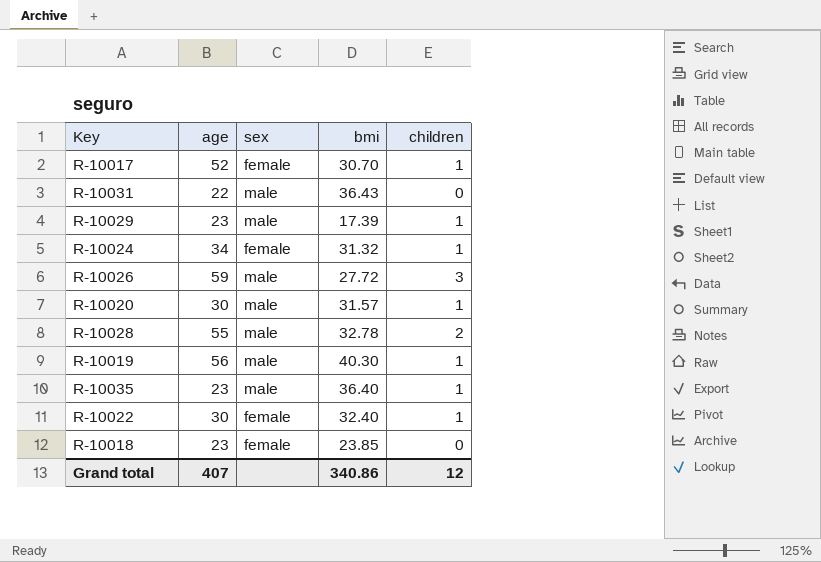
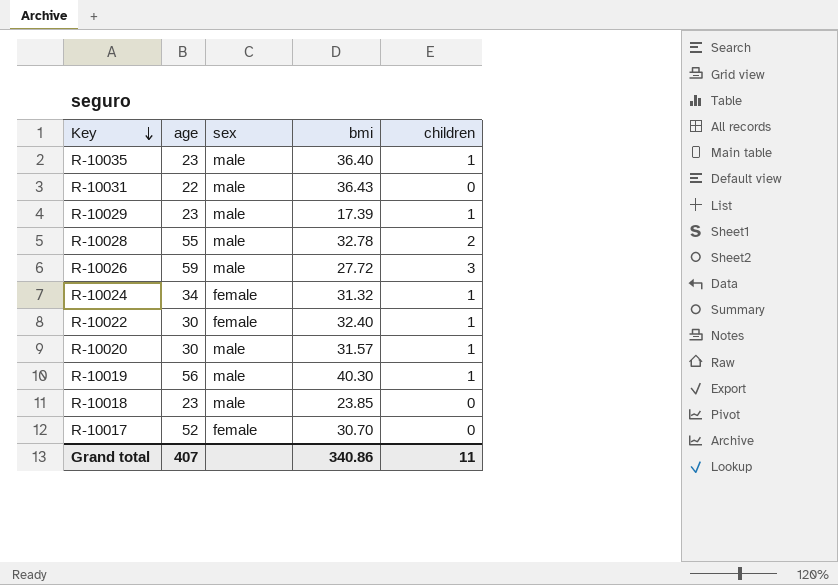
row order: none -> Key descending
R-10018 | sex: female -> male
R-10017 | children: 1 -> 0
Grand total | children: 12 -> 11

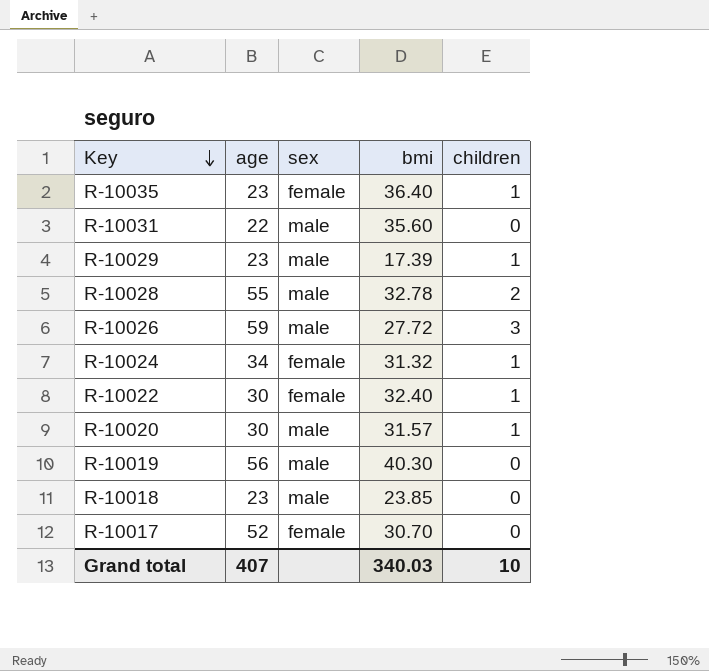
R-10035 | sex: male -> female
R-10031 | bmi: 36.43 -> 35.60
R-10019 | children: 1 -> 0
Grand total | bmi: 340.86 -> 340.03
Grand total | children: 11 -> 10

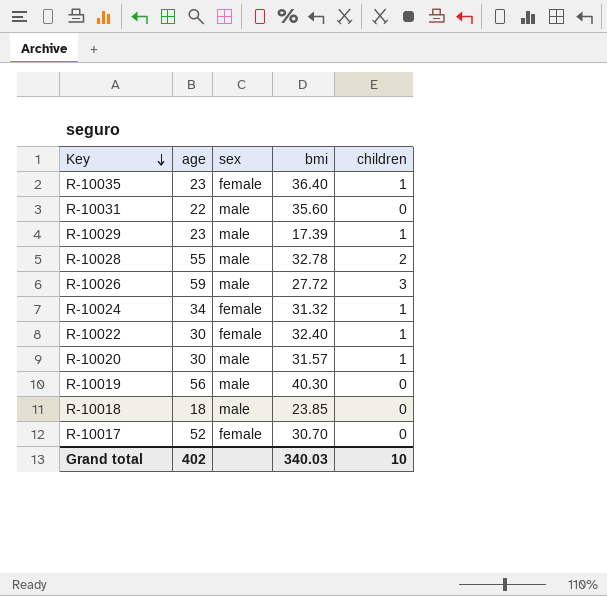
R-10018 | age: 23 -> 18
Grand total | age: 407 -> 402

